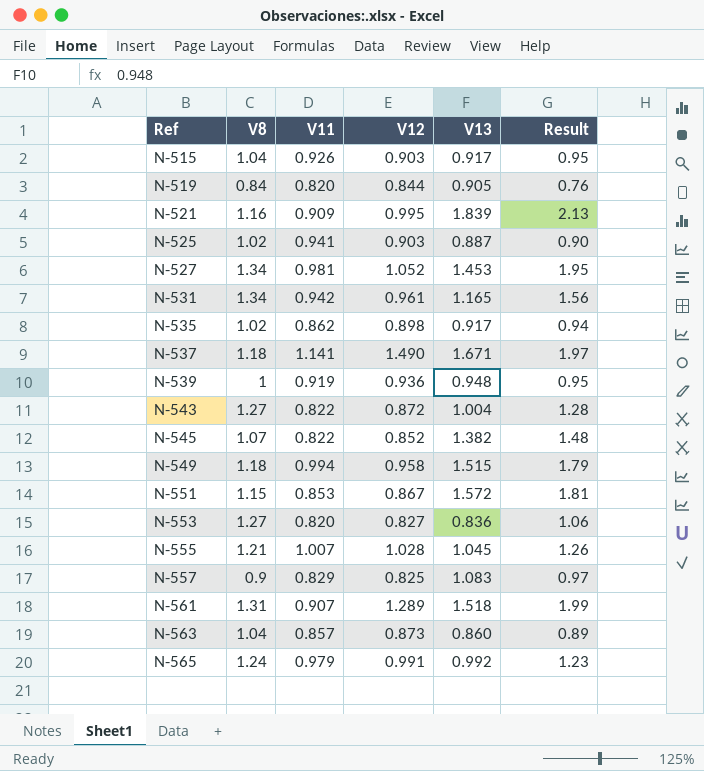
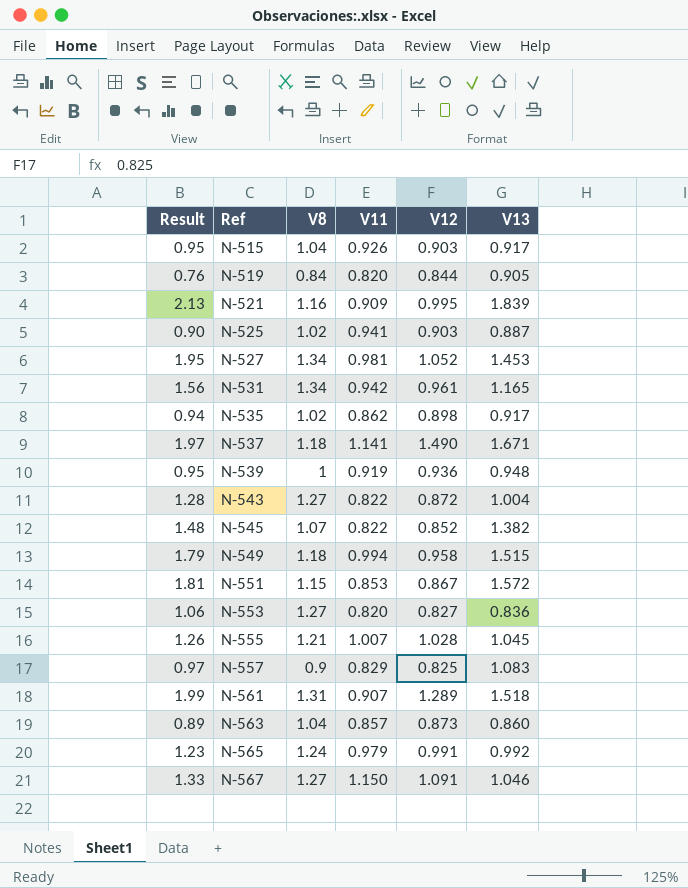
column Result | position: 6 -> 1
row N-567: none -> 1.33 | 1.27 | 1.150 | 1.091 | 1.046

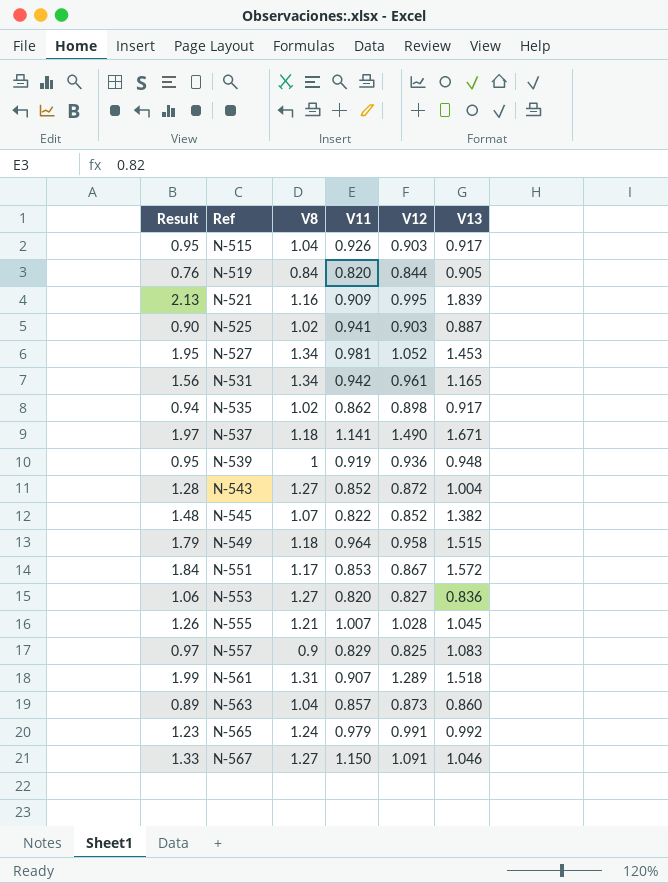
N-543 | V11: 0.822 -> 0.852
N-549 | V11: 0.994 -> 0.964
N-551 | Result: 1.81 -> 1.84
N-551 | V8: 1.15 -> 1.17

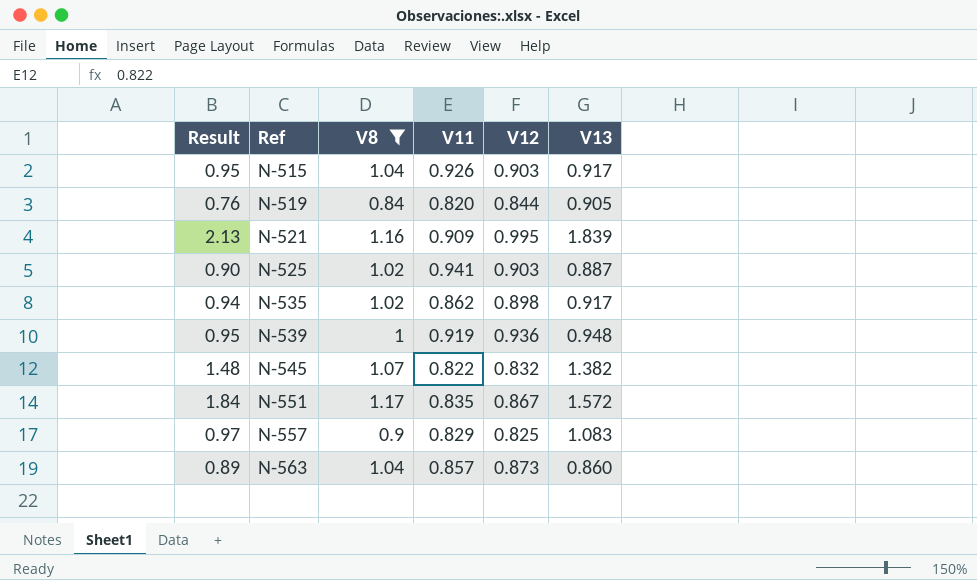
filter: none -> V8 <= 1.17
N-545 | V12: 0.852 -> 0.832
N-551 | V11: 0.853 -> 0.835

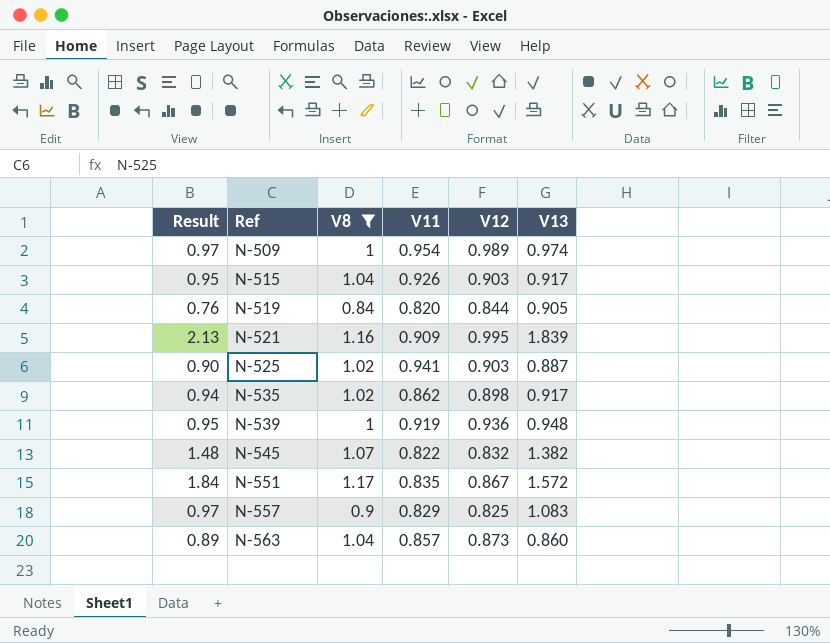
row N-509: none -> 0.97 | 1 | 0.954 | 0.989 | 0.974

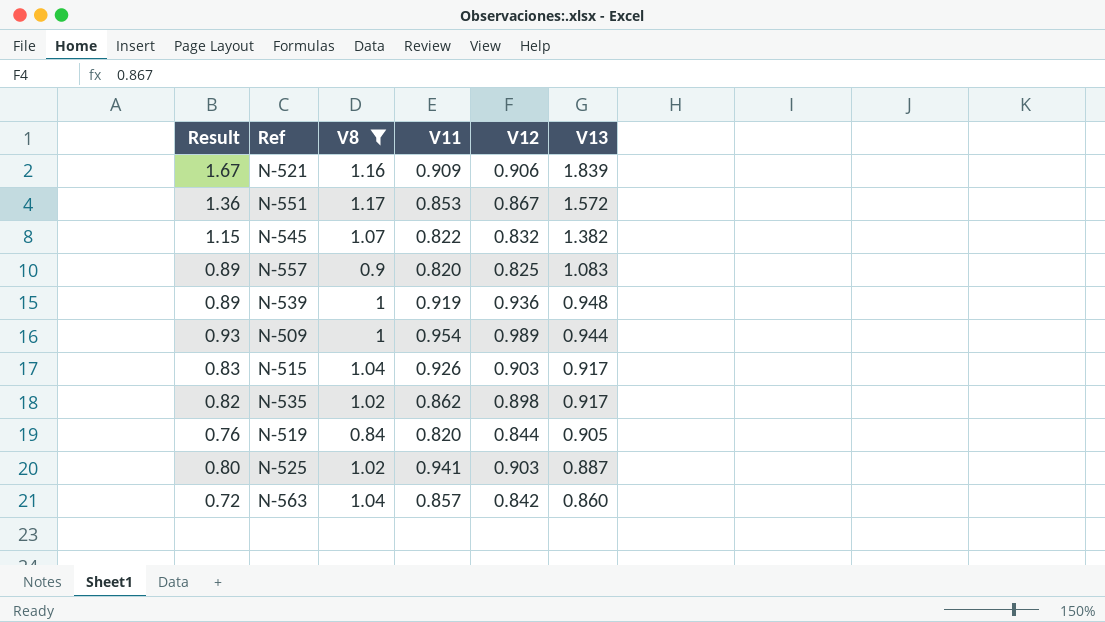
row order: Ref ascending -> V13 descending
column Result | formula: [V8] * [V13] -> [V12] * [V13]
N-521 | V12: 0.995 -> 0.906
N-551 | V11: 0.835 -> 0.853
N-557 | V11: 0.829 -> 0.820
N-509 | V13: 0.974 -> 0.944
N-563 | V12: 0.873 -> 0.842

